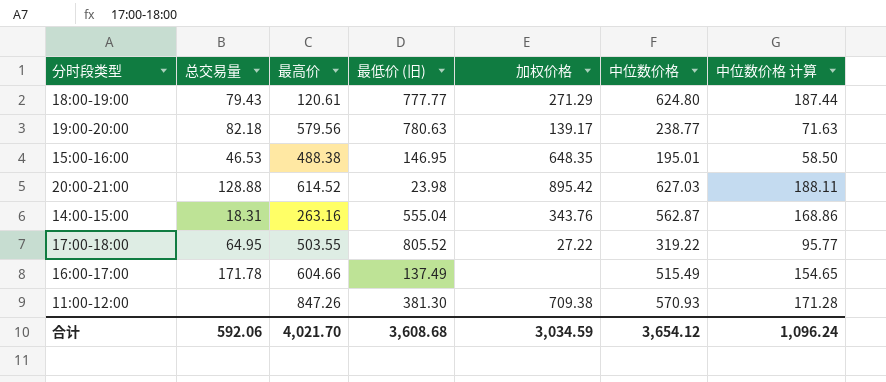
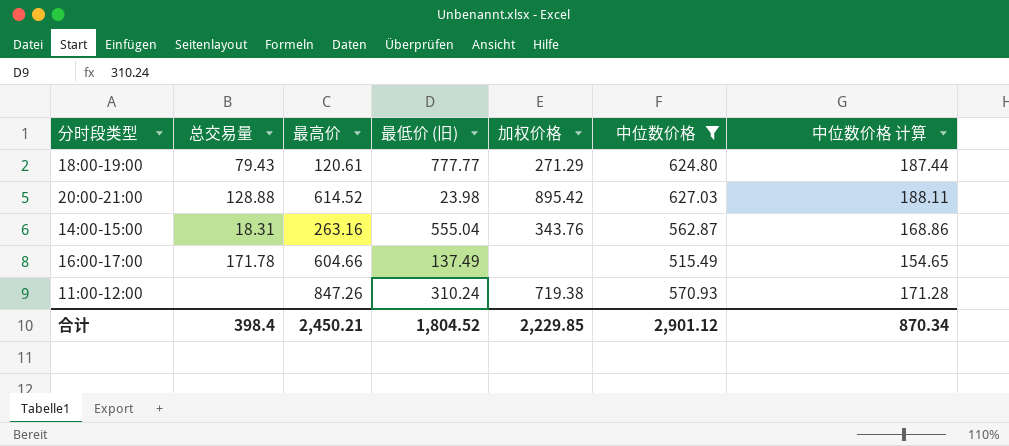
filter: none -> 中位数价格 >= 515.49
11:00-12:00 | 最低价 (旧): 381.30 -> 310.24
11:00-12:00 | 加权价格: 709.38 -> 719.38
合计 | 总交易量: 592.06 -> 398.4
合计 | 最高价: 4,021.70 -> 2,450.21
合计 | 最低价 (旧): 3,608.68 -> 1,804.52
合计 | 加权价格: 3,034.59 -> 2,229.85
合计 | 中位数价格: 3,654.12 -> 2,901.12
合计 | 中位数价格 计算: 1,096.24 -> 870.34

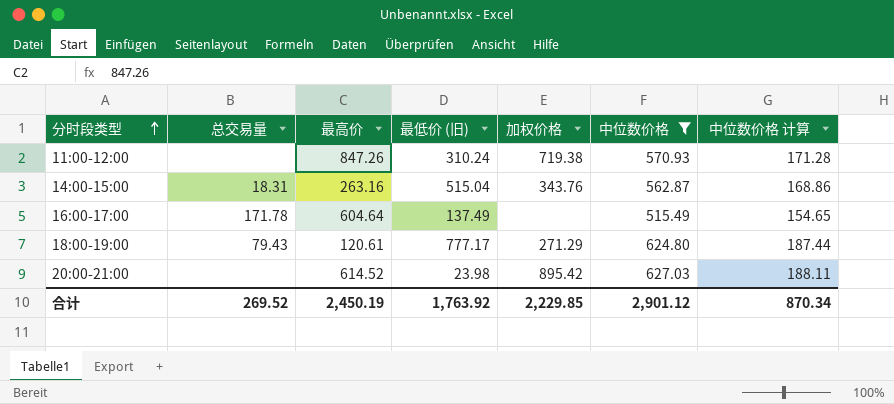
row order: none -> 分时段类型 ascending
14:00-15:00 | 最低价 (旧): 555.04 -> 515.04
16:00-17:00 | 最高价: 604.66 -> 604.64
18:00-19:00 | 最低价 (旧): 777.77 -> 777.17
20:00-21:00 | 总交易量: 128.88 -> none
合计 | 总交易量: 398.4 -> 269.52
合计 | 最高价: 2,450.21 -> 2,450.19
合计 | 最低价 (旧): 1,804.52 -> 1,763.92

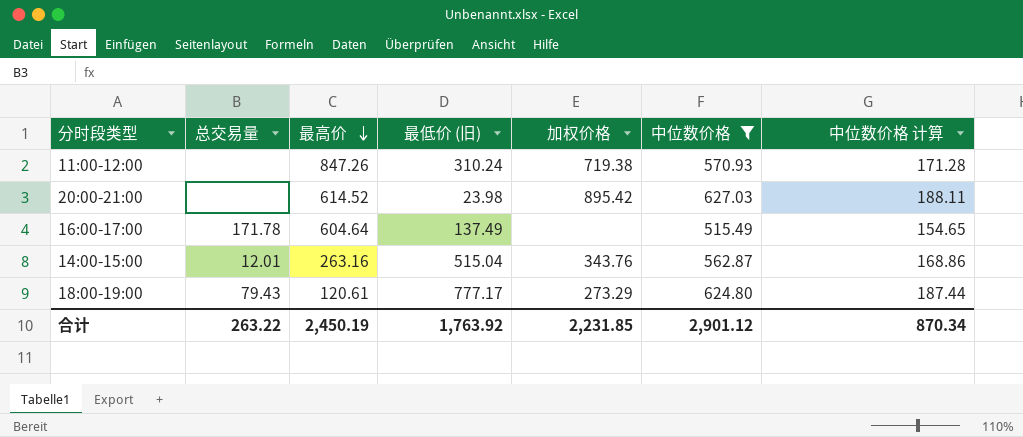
row order: 分时段类型 ascending -> 最高价 descending
14:00-15:00 | 总交易量: 18.31 -> 12.01
18:00-19:00 | 加权价格: 271.29 -> 273.29
合计 | 总交易量: 269.52 -> 263.22
合计 | 加权价格: 2,229.85 -> 2,231.85

